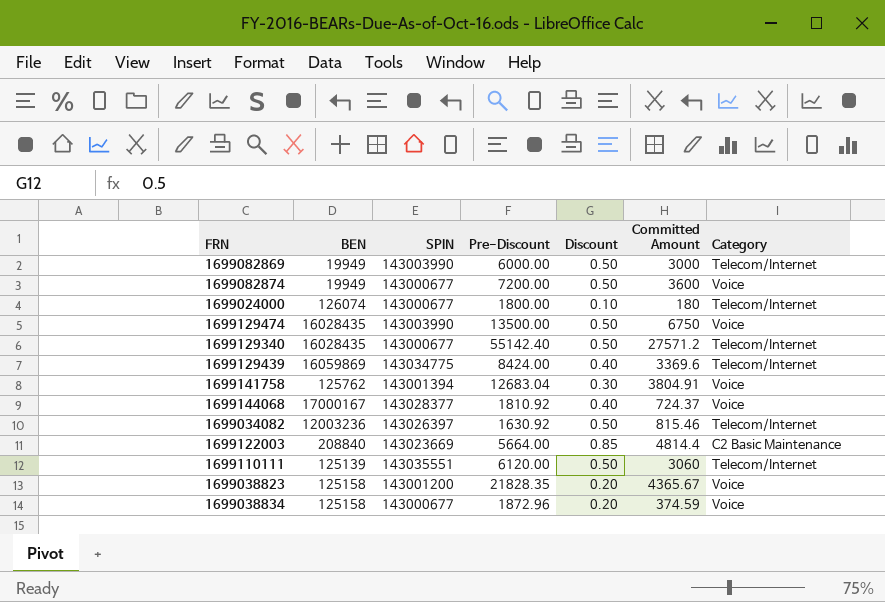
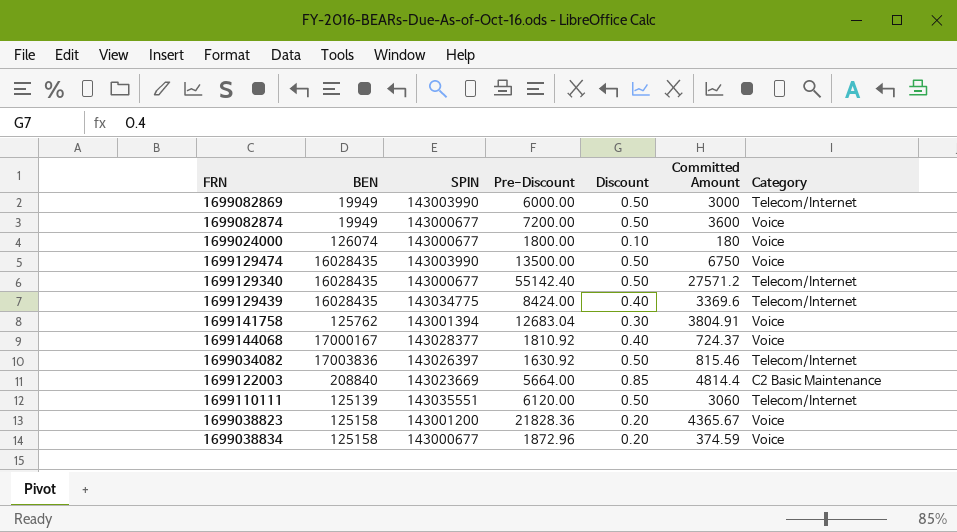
1699024000 | Category: Telecom/Internet -> Voice
1699129439 | BEN: 16059869 -> 16028435
1699034082 | BEN: 12003236 -> 17003836
1699038823 | Pre-Discount: 21828.35 -> 21828.36

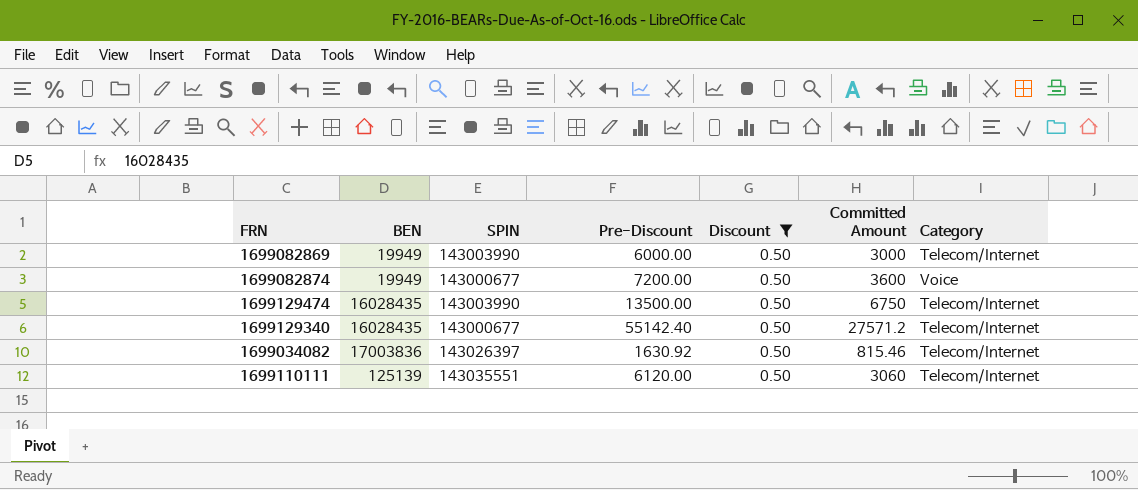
filter: none -> Discount = 0.50
1699129474 | Category: Voice -> Telecom/Internet

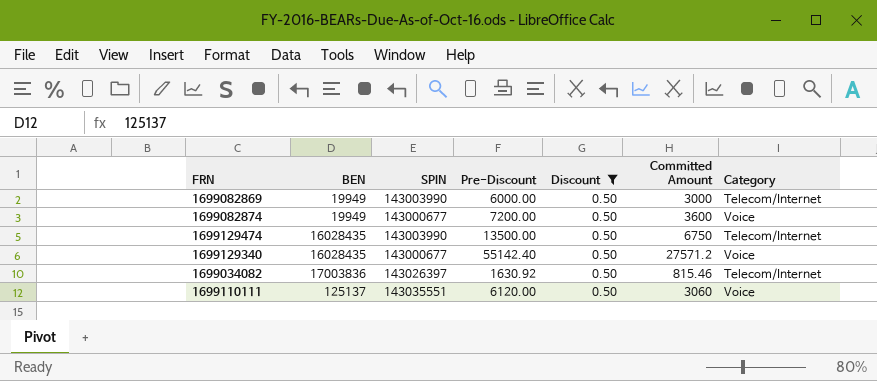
1699129340 | Category: Telecom/Internet -> Voice
1699110111 | BEN: 125139 -> 125137
1699110111 | Category: Telecom/Internet -> Voice

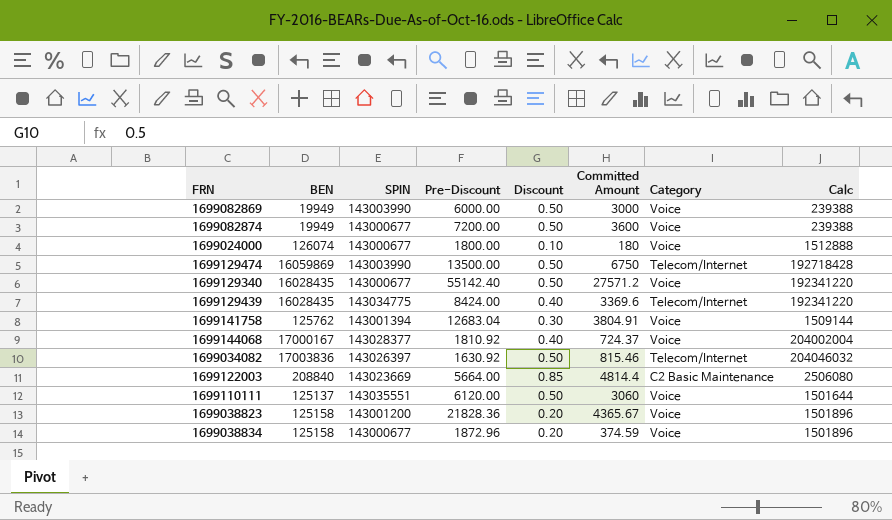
filter: Discount = 0.50 -> none
column Calc | formula: none -> [BEN] * 12
1699082869 | Category: Telecom/Internet -> Voice
1699129474 | BEN: 16028435 -> 16059869

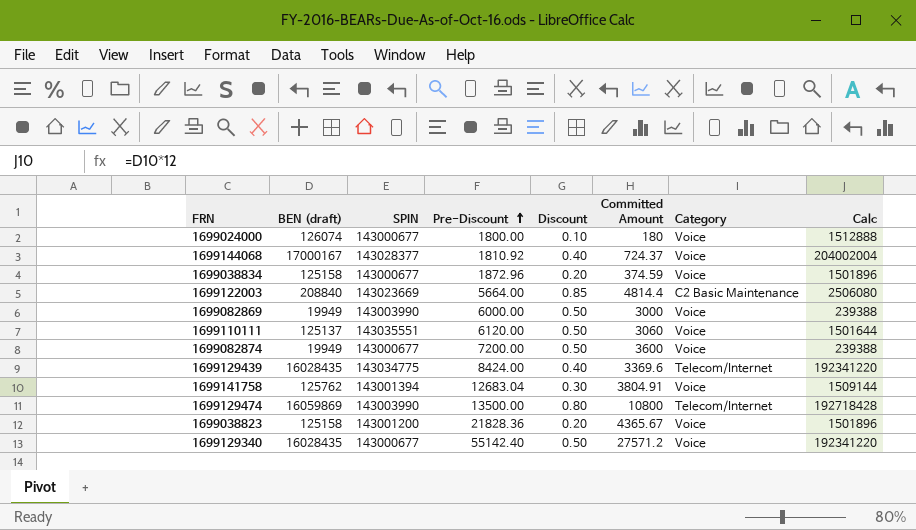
row order: none -> Pre-Discount ascending
column name: BEN -> BEN (draft)
row 1699034082: 17003836 | 143026397 | 1630.92 | 0.50 | 815.46 | Telecom/Internet | 204046032 -> none
1699129474 | Discount: 0.50 -> 0.80
1699129474 | Committed Amount: 6750 -> 10800

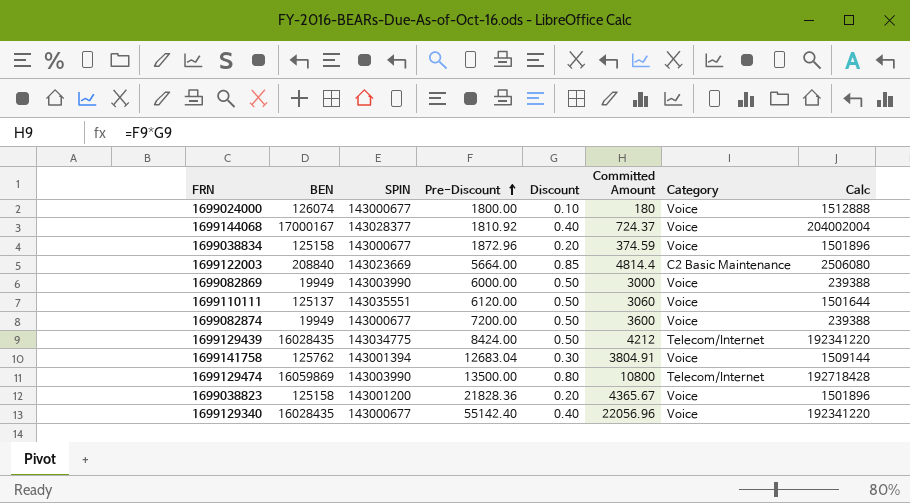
column name: BEN (draft) -> BEN
1699129439 | Discount: 0.40 -> 0.50
1699129439 | Committed Amount: 3369.6 -> 4212
1699129340 | Discount: 0.50 -> 0.40
1699129340 | Committed Amount: 27571.2 -> 22056.96

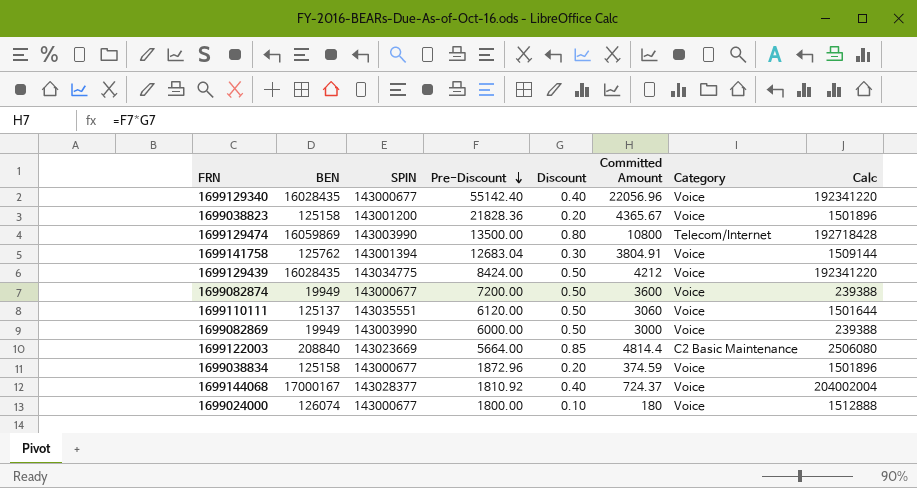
row order: Pre-Discount ascending -> Pre-Discount descending
1699129439 | Category: Telecom/Internet -> Voice

